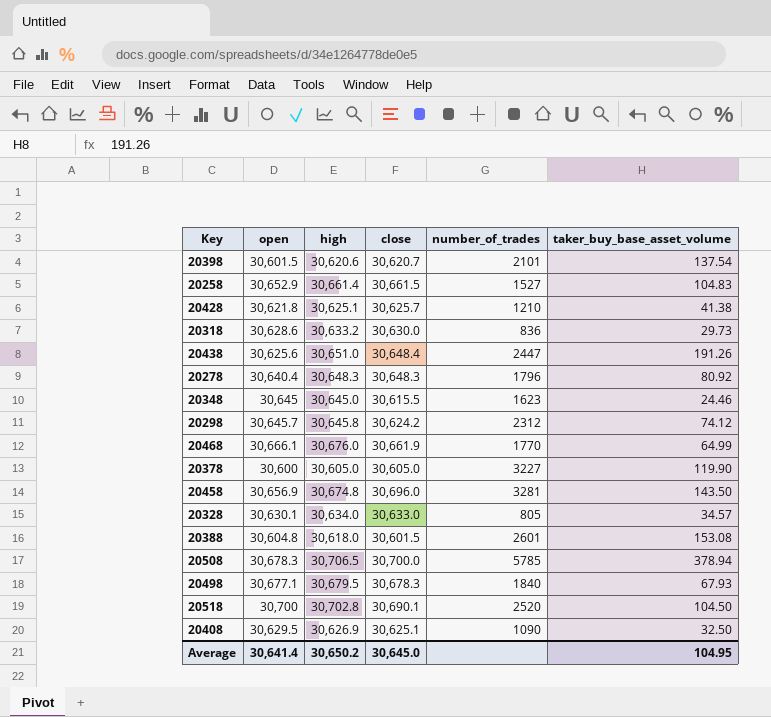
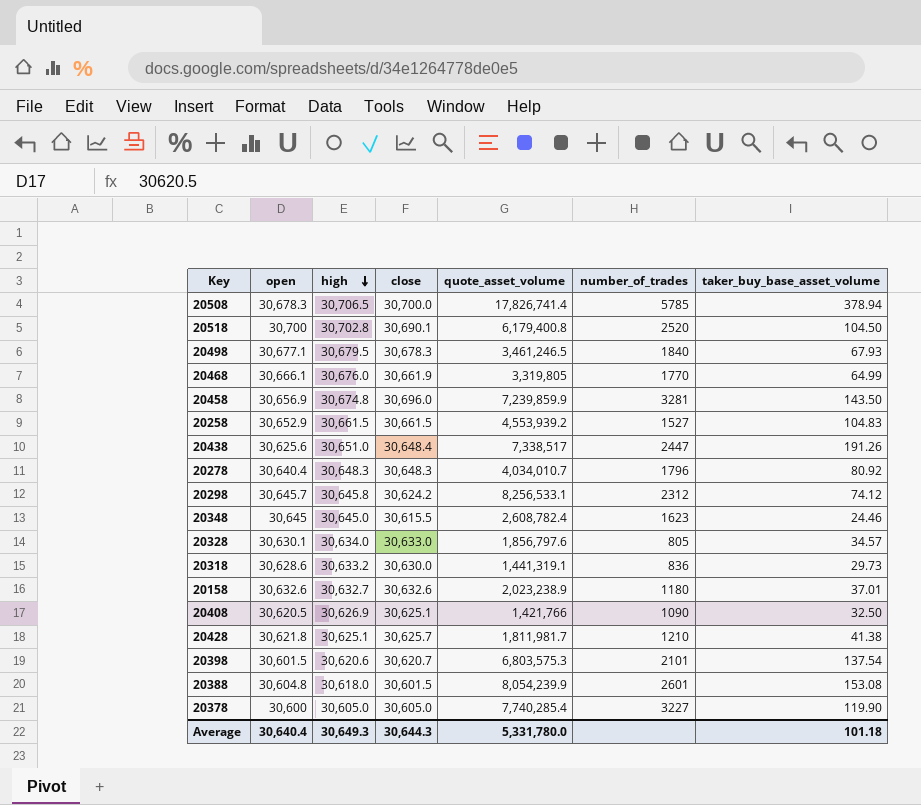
row order: none -> high descending
column quote_asset_volume | position: none -> 5
20258 | high: 30,661.4 -> 30,661.5
row 20158: none -> 30,632.6 | 30,632.7 | 30,632.6 | 2,023,238.9 | 1180 | 37.01
20408 | open: 30,629.5 -> 30,620.5
Average | open: 30,641.4 -> 30,640.4
Average | high: 30,650.2 -> 30,649.3
Average | close: 30,645.0 -> 30,644.3
Average | taker_buy_base_asset_volume: 104.95 -> 101.18

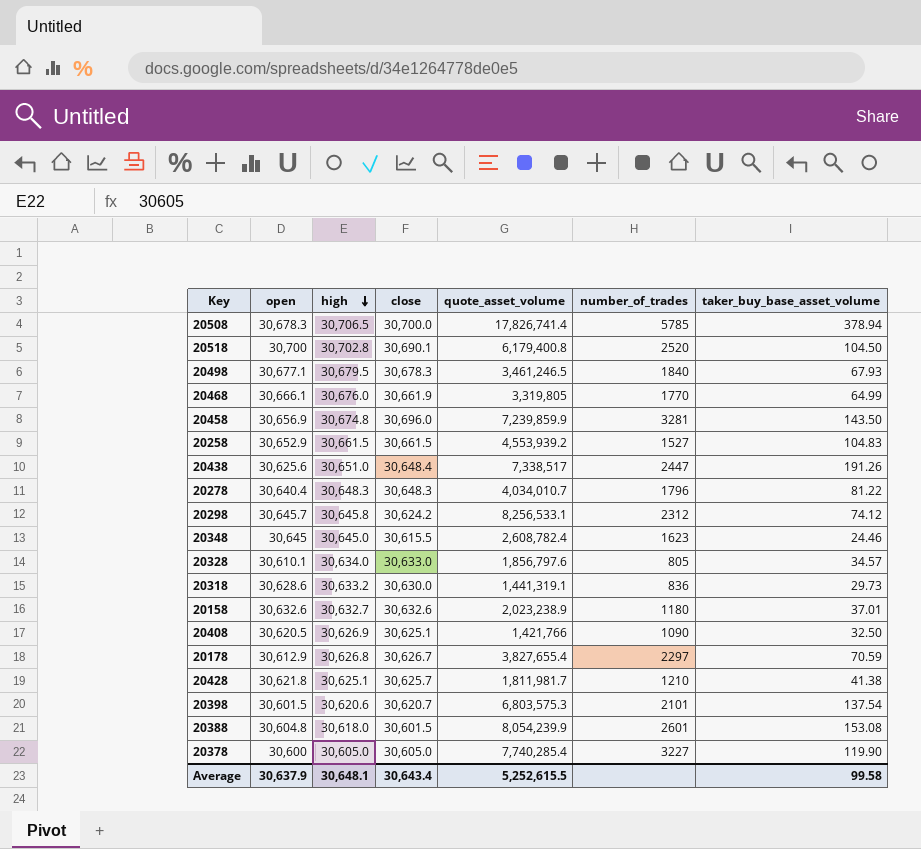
20278 | taker_buy_base_asset_volume: 80.92 -> 81.22
20328 | open: 30,630.1 -> 30,610.1
row 20178: none -> 30,612.9 | 30,626.8 | 30,626.7 | 3,827,655.4 | 2297 | 70.59
Average | open: 30,640.4 -> 30,637.9
Average | high: 30,649.3 -> 30,648.1
Average | close: 30,644.3 -> 30,643.4
Average | quote_asset_volume: 5,331,780.0 -> 5,252,615.5
Average | taker_buy_base_asset_volume: 101.18 -> 99.58

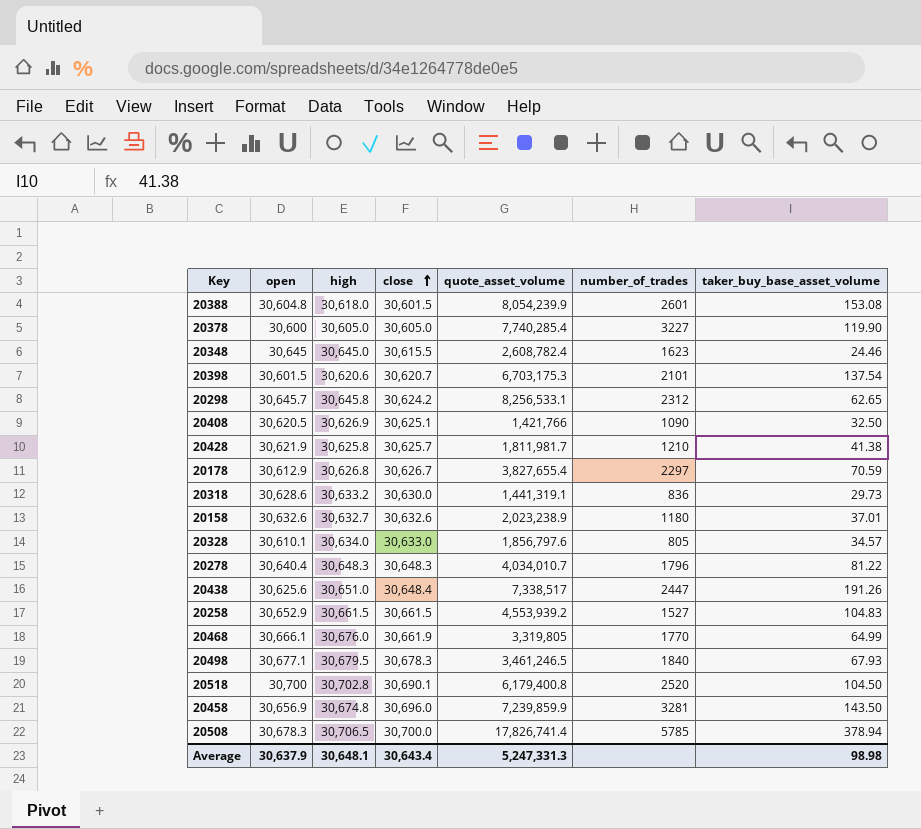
row order: high descending -> close ascending
20398 | quote_asset_volume: 6,803,575.3 -> 6,703,175.3
20298 | taker_buy_base_asset_volume: 74.12 -> 62.65
20428 | open: 30,621.8 -> 30,621.9
20428 | high: 30,625.1 -> 30,625.8
Average | quote_asset_volume: 5,252,615.5 -> 5,247,331.3
Average | taker_buy_base_asset_volume: 99.58 -> 98.98

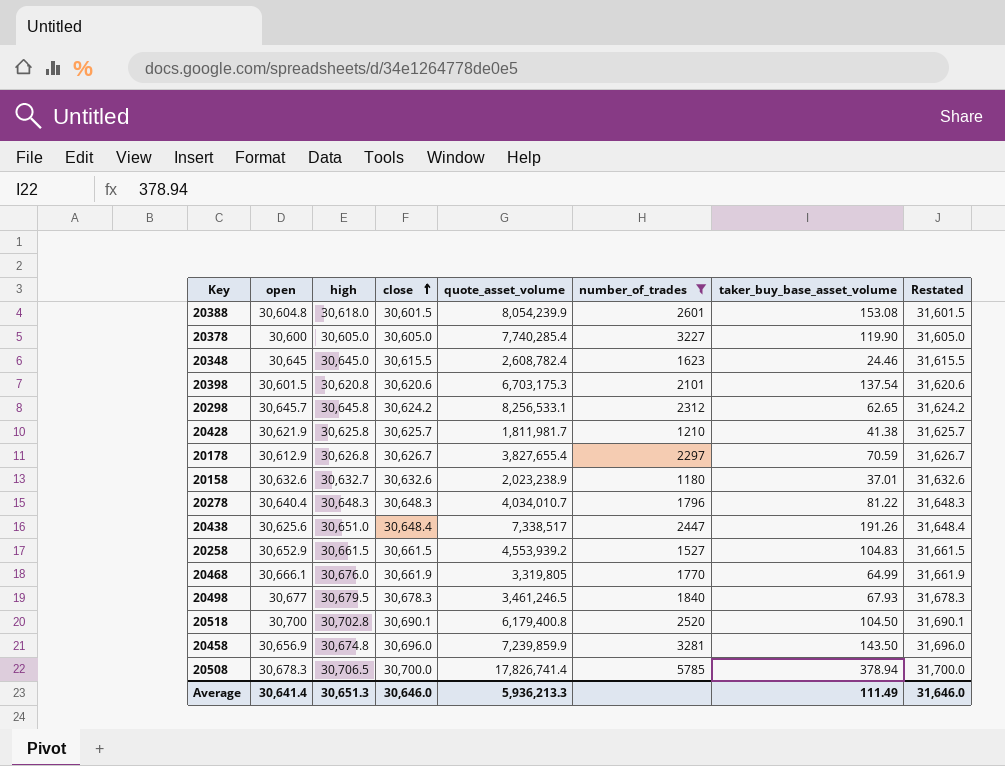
filter: none -> number_of_trades >= 1180
column Restated | formula: none -> [close] + 1000
20398 | high: 30,620.6 -> 30,620.8
20398 | close: 30,620.7 -> 30,620.6
20498 | open: 30,677.1 -> 30,677
Average | open: 30,637.9 -> 30,641.4
Average | high: 30,648.1 -> 30,651.3
Average | close: 30,643.4 -> 30,646.0
Average | quote_asset_volume: 5,247,331.3 -> 5,936,213.3
Average | taker_buy_base_asset_volume: 98.98 -> 111.49

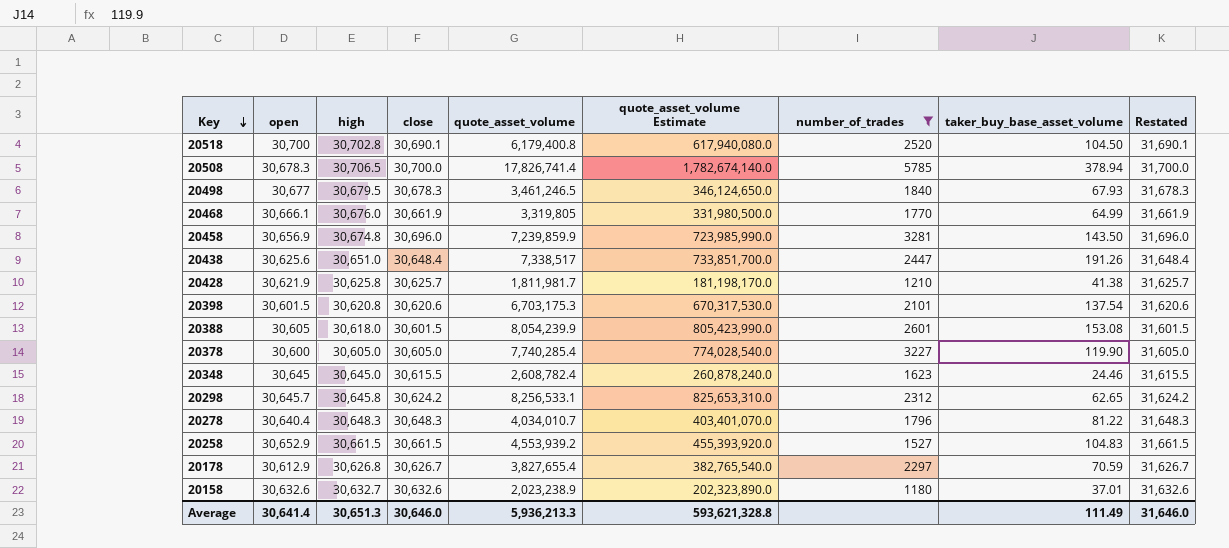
row order: close ascending -> Key descending
column quote_asset_volume Estimate | formula: none -> [quote_asset_volume] * 100
20388 | open: 30,604.8 -> 30,605

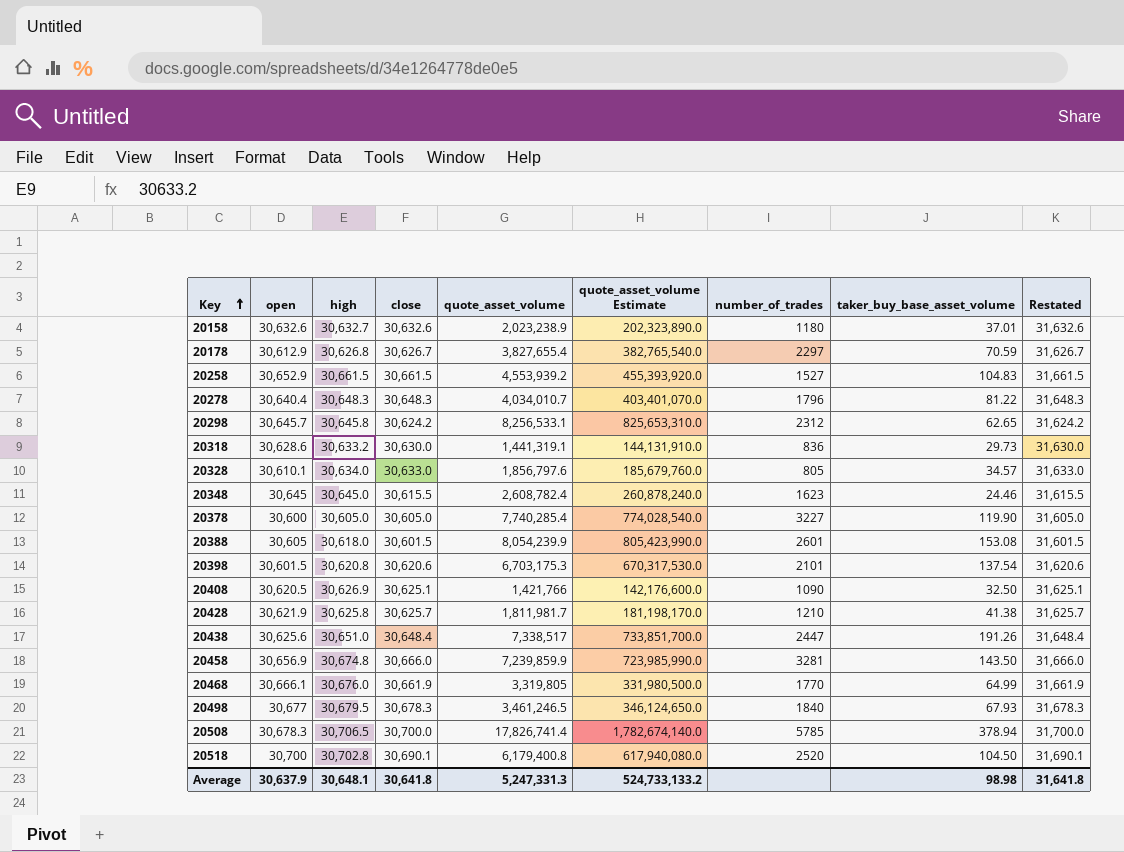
filter: number_of_trades >= 1180 -> none
row order: Key descending -> Key ascending
20458 | close: 30,696.0 -> 30,666.0
20458 | Restated: 31,696.0 -> 31,666.0
Average | open: 30,641.4 -> 30,637.9
Average | high: 30,651.3 -> 30,648.1
Average | close: 30,646.0 -> 30,641.8
Average | quote_asset_volume: 5,936,213.3 -> 5,247,331.3
Average | quote_asset_volume Estimate: 593,621,328.8 -> 524,733,133.2
Average | taker_buy_base_asset_volume: 111.49 -> 98.98
Average | Restated: 31,646.0 -> 31,641.8

